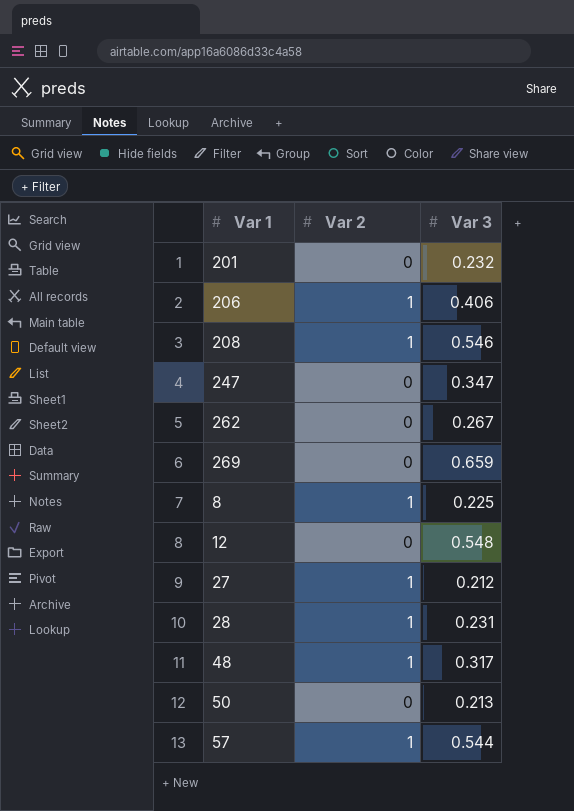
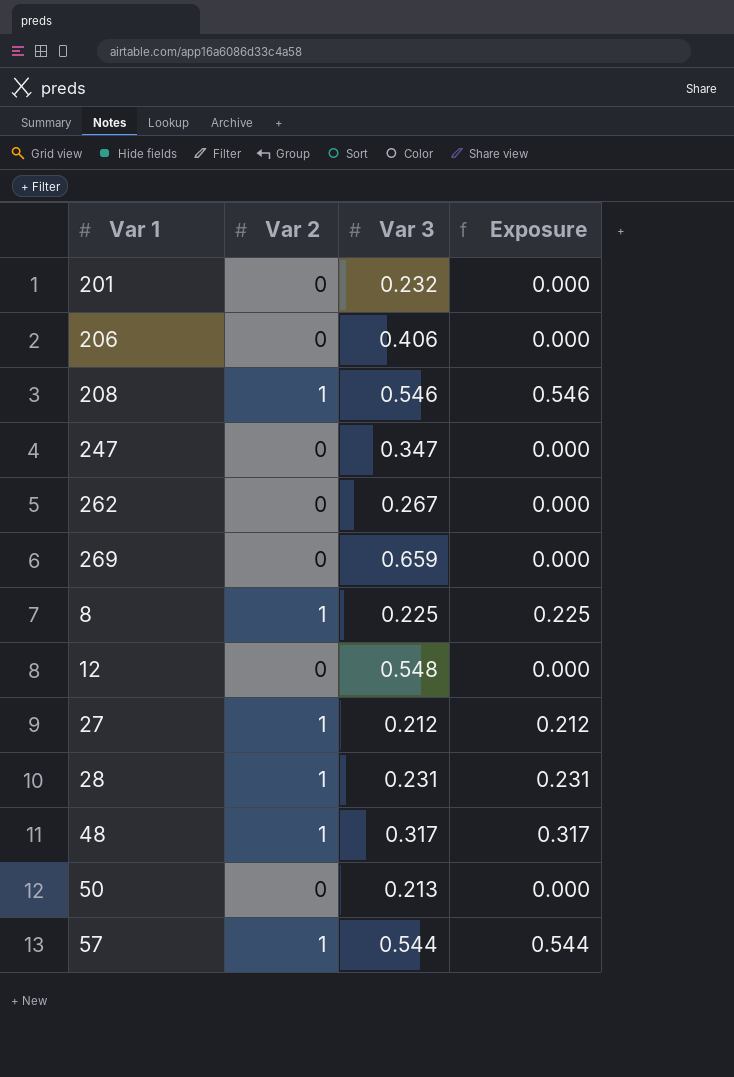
column Exposure | formula: none -> [Var 2] * [Var 3]
206 | Var 2: 1 -> 0

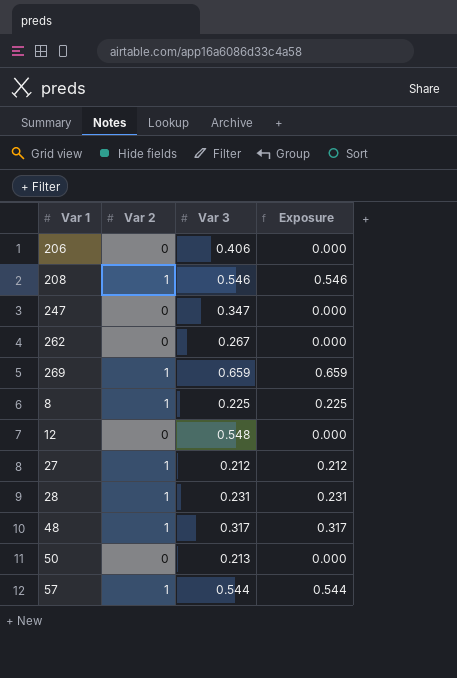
row 201: 0 | 0.232 | 0.000 -> none
269 | Var 2: 0 -> 1
269 | Exposure: 0.000 -> 0.659

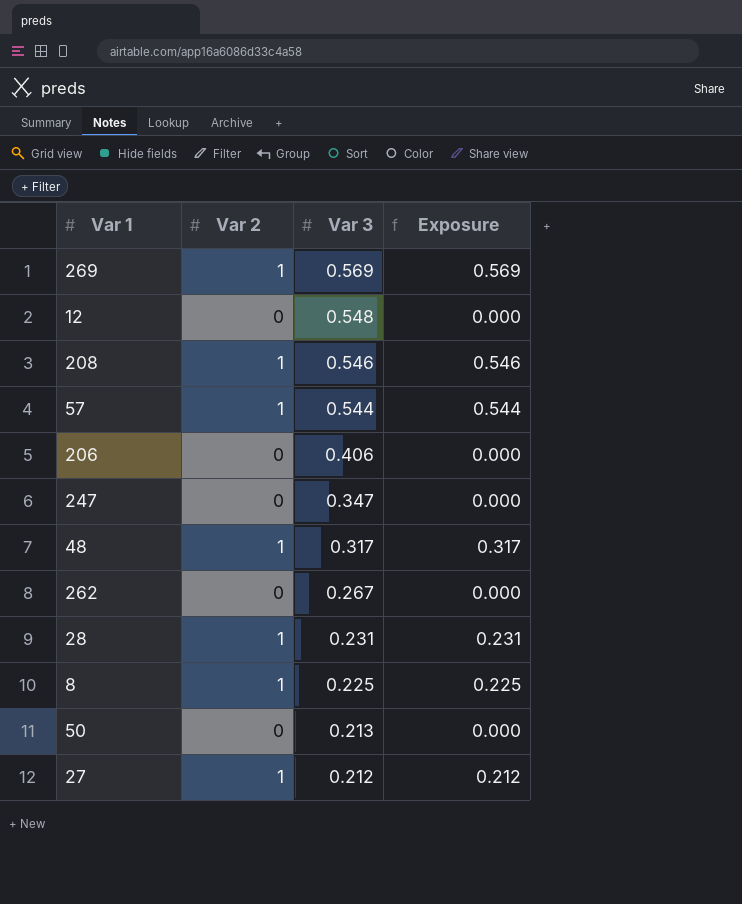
row order: none -> Var 3 descending
269 | Var 3: 0.659 -> 0.569
269 | Exposure: 0.659 -> 0.569

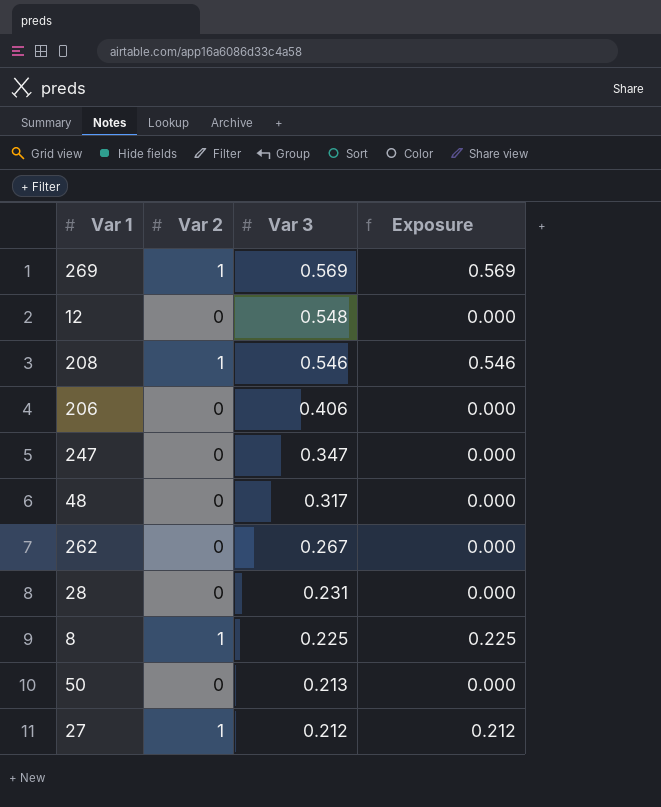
row 57: 1 | 0.544 | 0.544 -> none
48 | Var 2: 1 -> 0
48 | Exposure: 0.317 -> 0.000
28 | Var 2: 1 -> 0
28 | Exposure: 0.231 -> 0.000

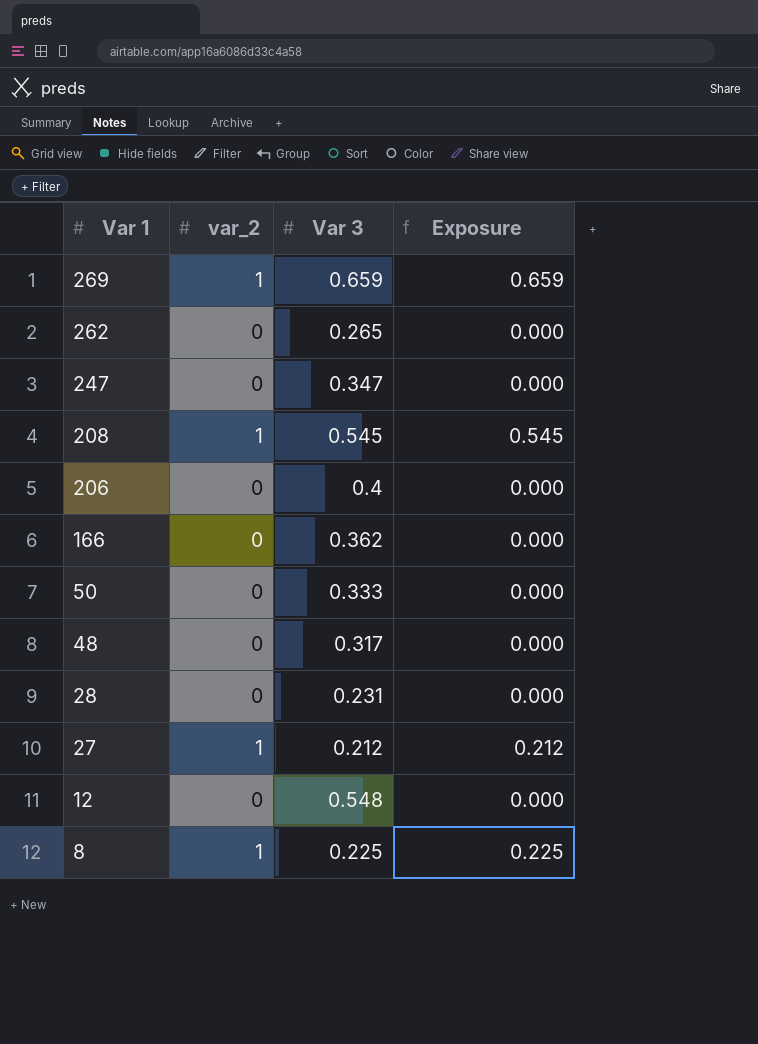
row order: Var 3 descending -> Var 1 descending
column name: Var 2 -> var_2
269 | Var 3: 0.569 -> 0.659
269 | Exposure: 0.569 -> 0.659
262 | Var 3: 0.267 -> 0.265
208 | Var 3: 0.546 -> 0.545
208 | Exposure: 0.546 -> 0.545
206 | Var 3: 0.406 -> 0.4
row 166: none -> 0 | 0.362 | 0.000
50 | Var 3: 0.213 -> 0.333

